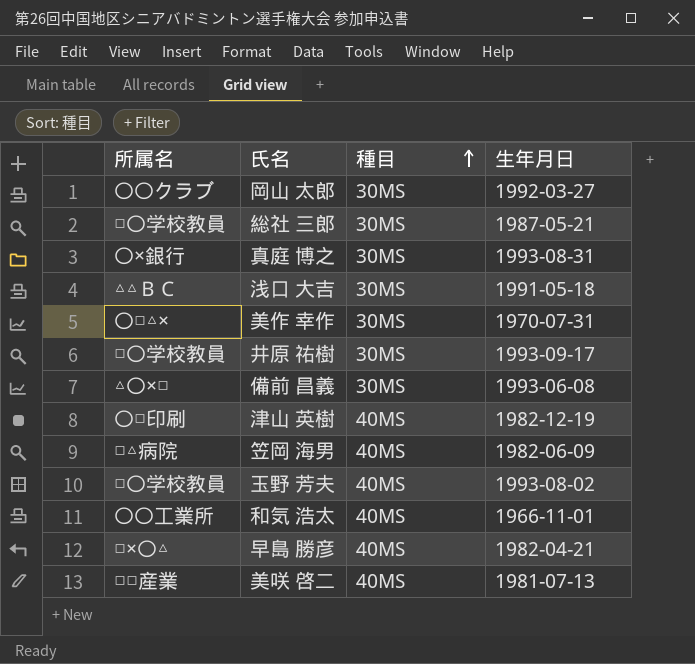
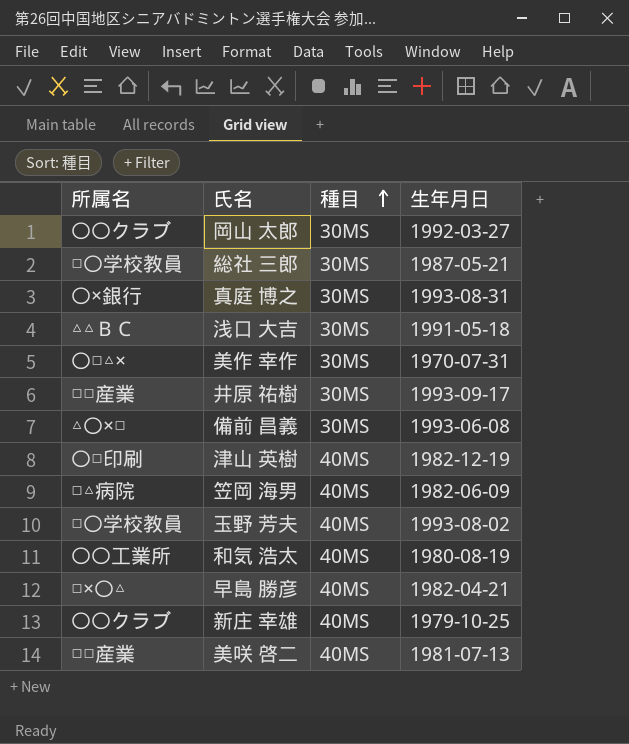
井原 祐樹 | 所属名: □〇学校教員 -> □□産業
和気 浩太 | 生年月日: 1966-11-01 -> 1980-08-19
row 新庄 幸雄: none -> 〇〇クラブ | 40MS | 1979-10-25

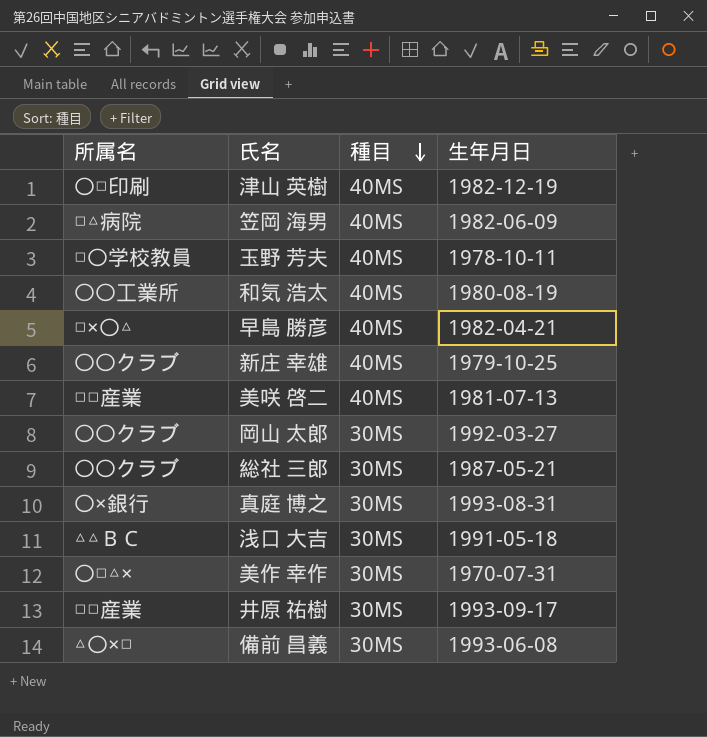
row order: 種目 ascending -> 種目 descending
玉野 芳夫 | 生年月日: 1993-08-02 -> 1978-10-11
総社 三郎 | 所属名: □〇学校教員 -> 〇〇クラブ

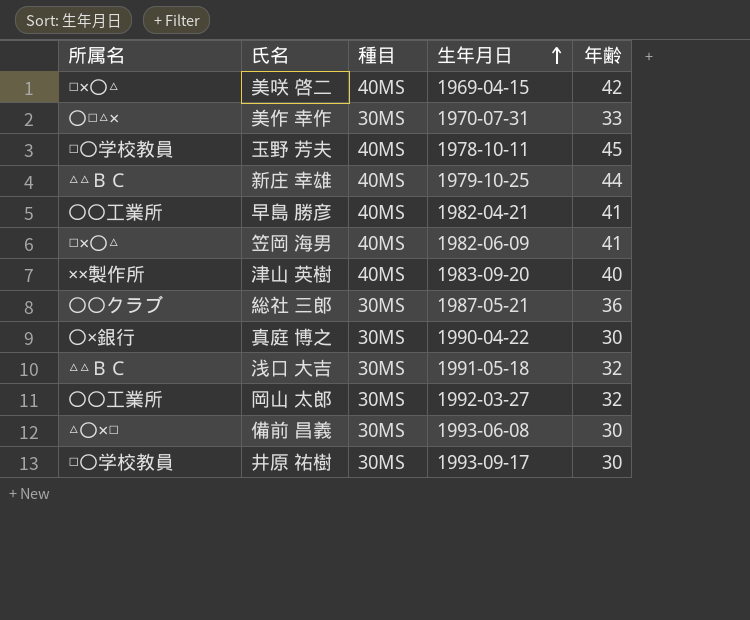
row order: 種目 descending -> 生年月日 ascending
column 年齢 | position: none -> 5
row 和気 浩太: 〇〇工業所 | 40MS | 1980-08-19 -> none
美咲 啓二 | 所属名: □□産業 -> □×〇△
美咲 啓二 | 生年月日: 1981-07-13 -> 1969-04-15
新庄 幸雄 | 所属名: 〇〇クラブ -> △△ＢＣ
早島 勝彦 | 所属名: □×〇△ -> 〇〇工業所
笠岡 海男 | 所属名: □△病院 -> □×〇△
津山 英樹 | 所属名: 〇□印刷 -> ××製作所
津山 英樹 | 生年月日: 1982-12-19 -> 1983-09-20
真庭 博之 | 生年月日: 1993-08-31 -> 1990-04-22
岡山 太郎 | 所属名: 〇〇クラブ -> 〇〇工業所
井原 祐樹 | 所属名: □□産業 -> □〇学校教員

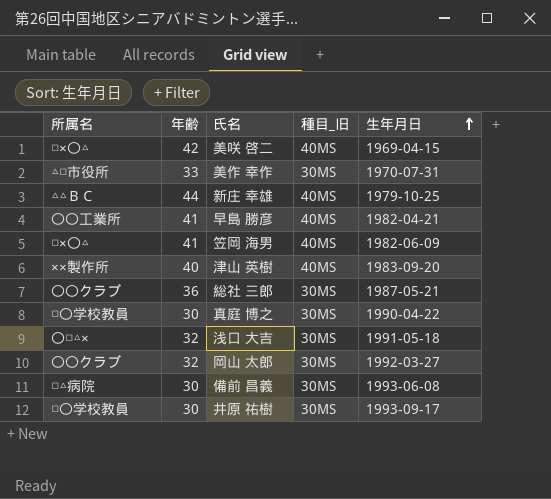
column 年齢 | position: 5 -> 2
column name: 種目 -> 種目_旧
row 玉野 芳夫: □〇学校教員 | 40MS | 1978-10-11 | 45 -> none
美作 幸作 | 所属名: 〇□△× -> △□市役所
真庭 博之 | 所属名: 〇×銀行 -> □〇学校教員
浅口 大吉 | 所属名: △△ＢＣ -> 〇□△×
岡山 太郎 | 所属名: 〇〇工業所 -> 〇〇クラブ
備前 昌義 | 所属名: △〇×□ -> □△病院

